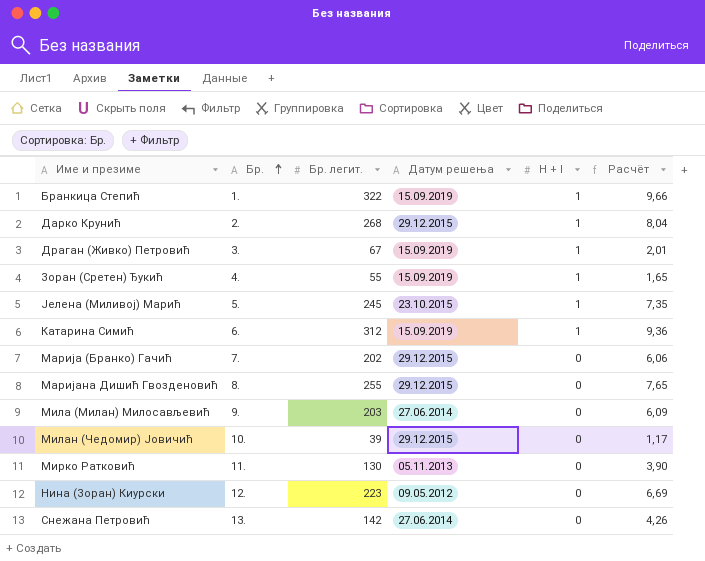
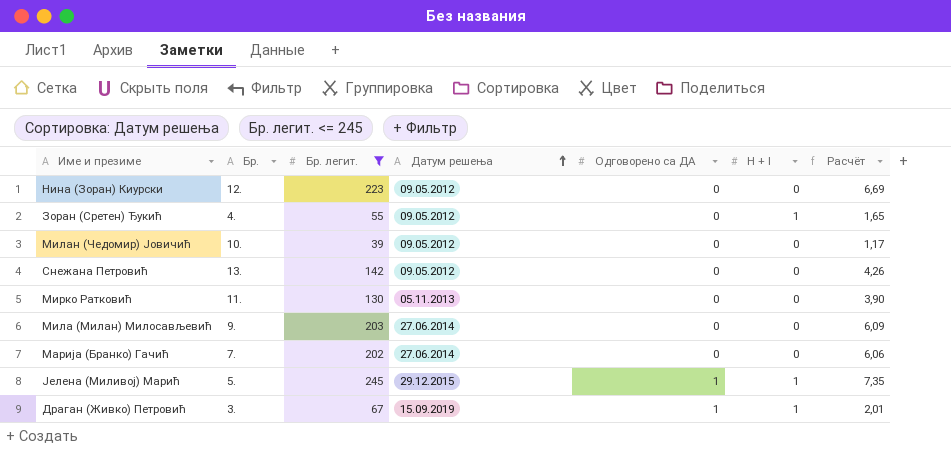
filter: none -> Бр. легит. <= 245
row order: Бр. ascending -> Датум решења ascending
column Одговорено са ДА | position: none -> 5
Зоран (Сретен) Ђукић | Датум решења: 15.09.2019 -> 09.05.2012
Милан (Чедомир) Јовичић | Датум решења: 29.12.2015 -> 09.05.2012
Снежана Петровић | Датум решења: 27.06.2014 -> 09.05.2012
Марија (Бранко) Гачић | Датум решења: 29.12.2015 -> 27.06.2014
Јелена (Миливој) Марић | Датум решења: 23.10.2015 -> 29.12.2015

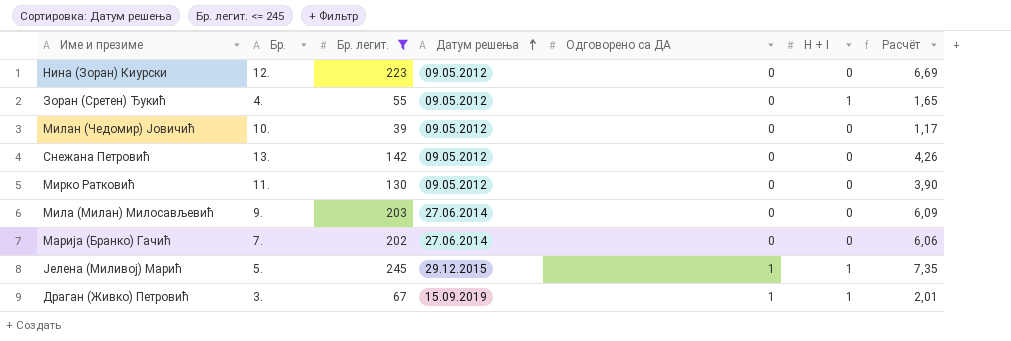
Мирко Ратковић | Датум решења: 05.11.2013 -> 09.05.2012

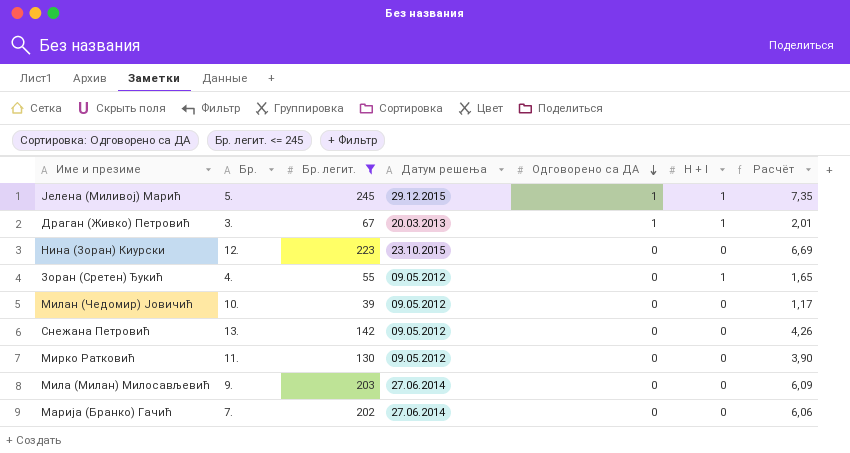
row order: Датум решења ascending -> Одговорено са ДА descending
Драган (Живко) Петровић | Датум решења: 15.09.2019 -> 20.03.2013
Нина (Зоран) Киурски | Датум решења: 09.05.2012 -> 23.10.2015

